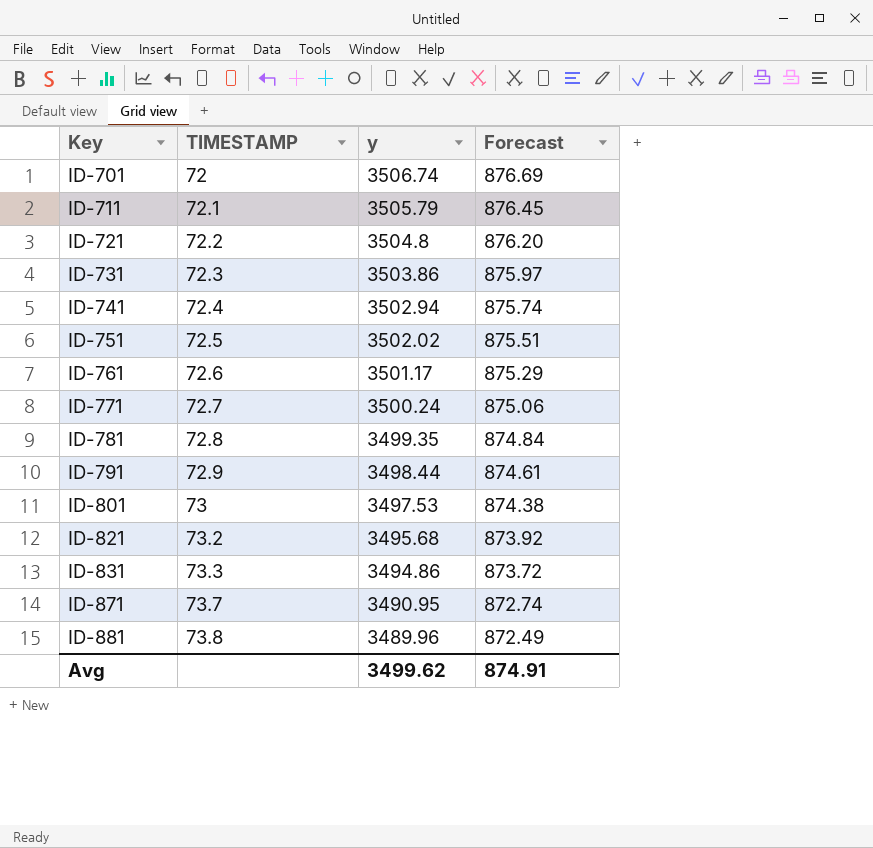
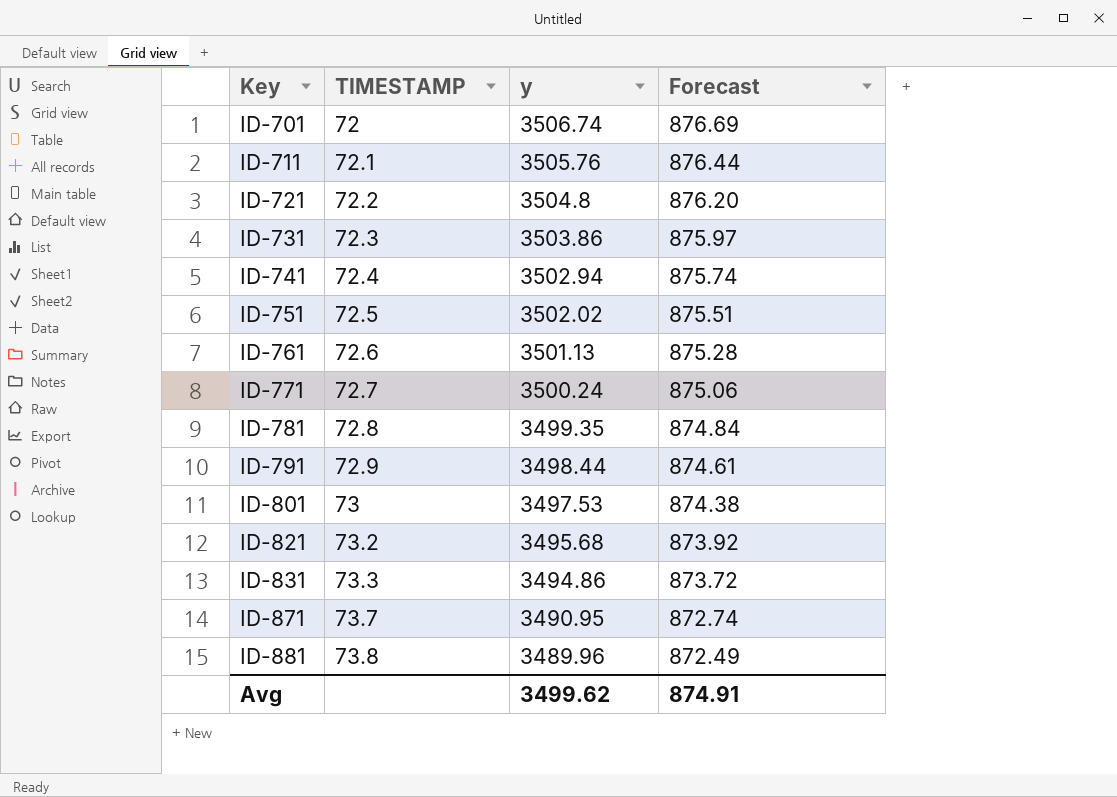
ID-711 | y: 3505.79 -> 3505.76
ID-711 | Forecast: 876.45 -> 876.44
ID-761 | y: 3501.17 -> 3501.13
ID-761 | Forecast: 875.29 -> 875.28

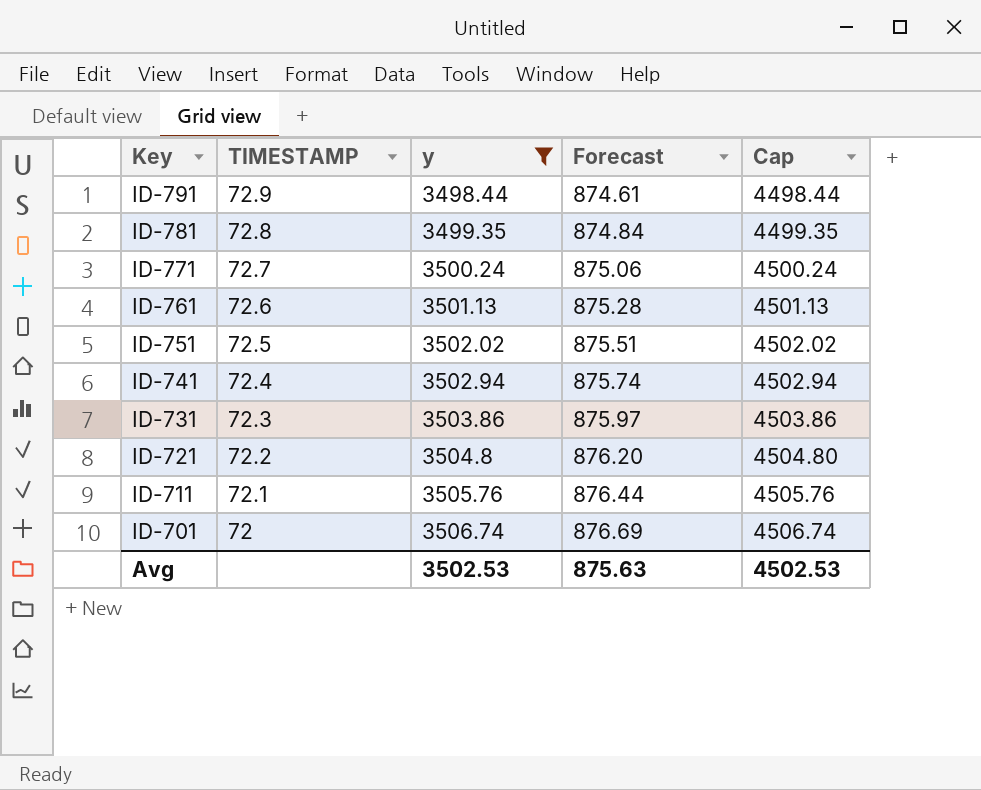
filter: none -> y >= 3498.44
row order: Key ascending -> Key descending
column Cap | formula: none -> [y] + 1000
Avg | y: 3499.62 -> 3502.53
Avg | Forecast: 874.91 -> 875.63

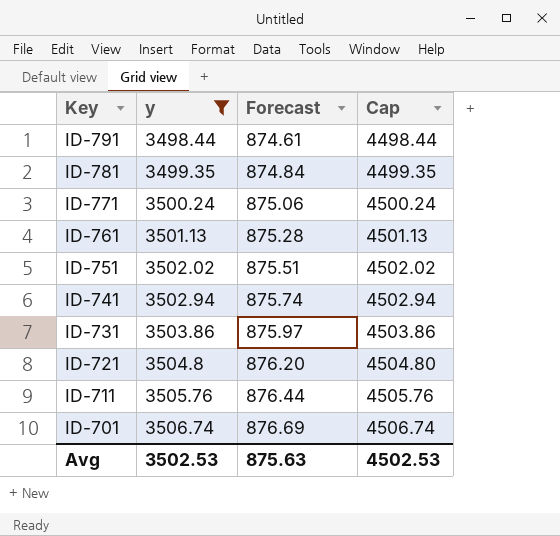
column TIMESTAMP | position: 2 -> none

